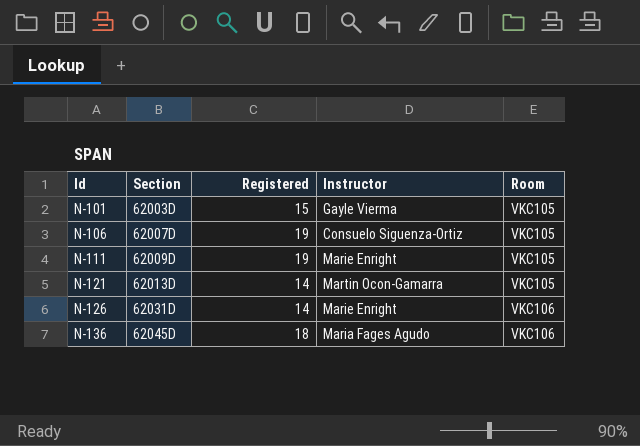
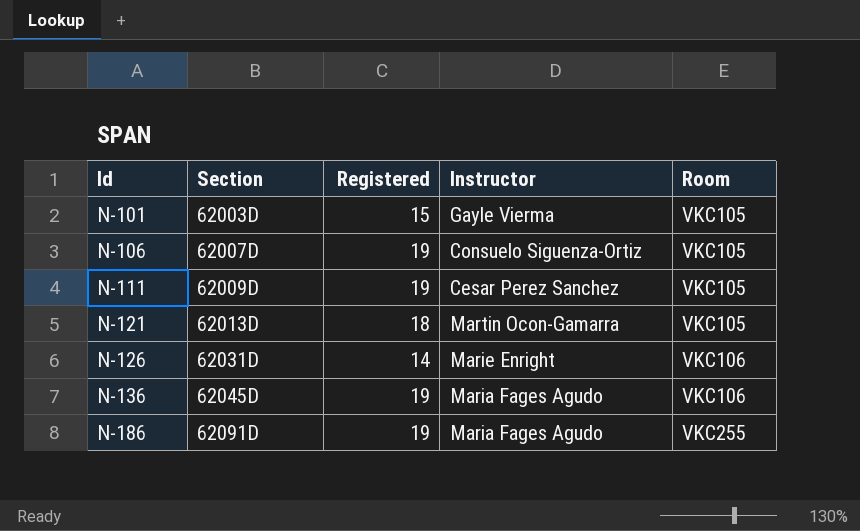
N-111 | Instructor: Marie Enright -> Cesar Perez Sanchez
N-121 | Registered: 14 -> 18
N-136 | Registered: 18 -> 19
row N-186: none -> 62091D | 19 | Maria Fages Agudo | VKC255

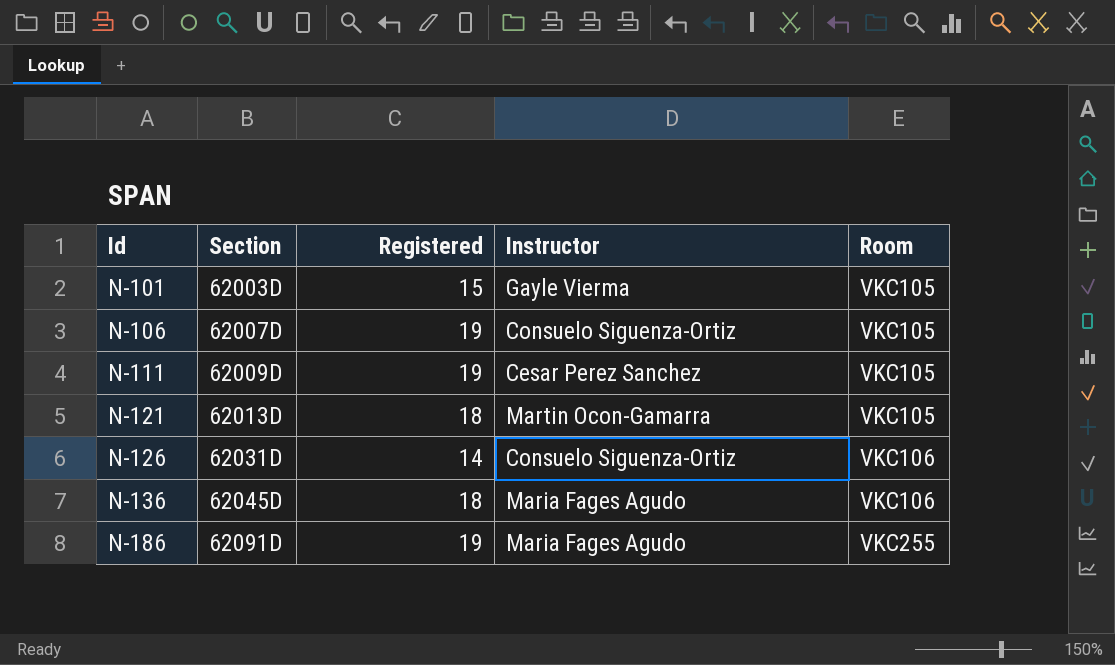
N-126 | Instructor: Marie Enright -> Consuelo Siguenza-Ortiz
N-136 | Registered: 19 -> 18

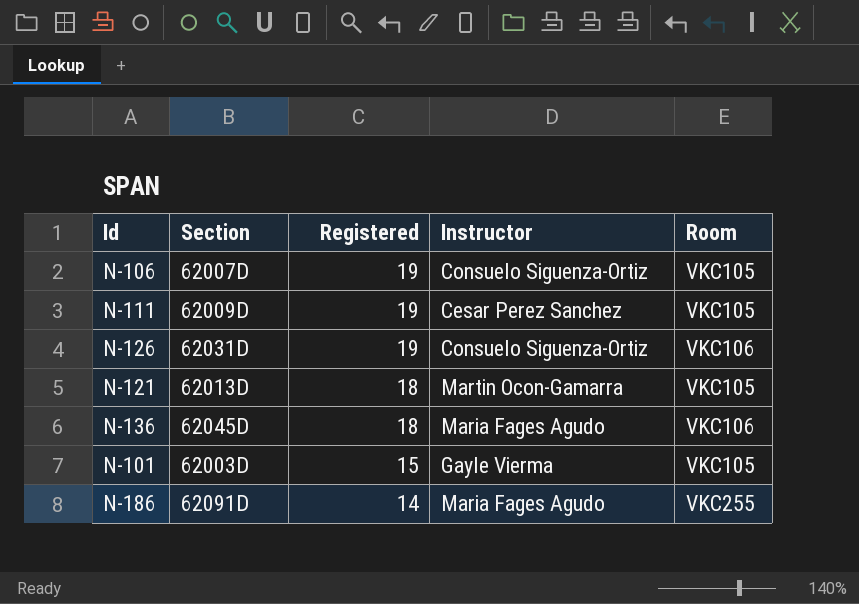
row order: Id ascending -> Registered descending
N-126 | Registered: 14 -> 19
N-186 | Registered: 19 -> 14

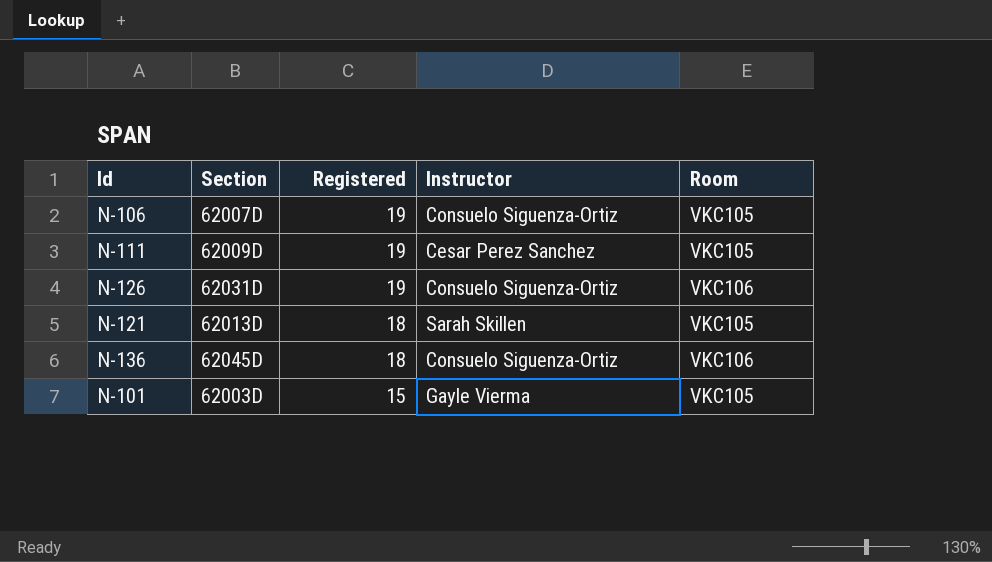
row N-186: 62091D | 14 | Maria Fages Agudo | VKC255 -> none
N-121 | Instructor: Martin Ocon-Gamarra -> Sarah Skillen
N-136 | Instructor: Maria Fages Agudo -> Consuelo Siguenza-Ortiz

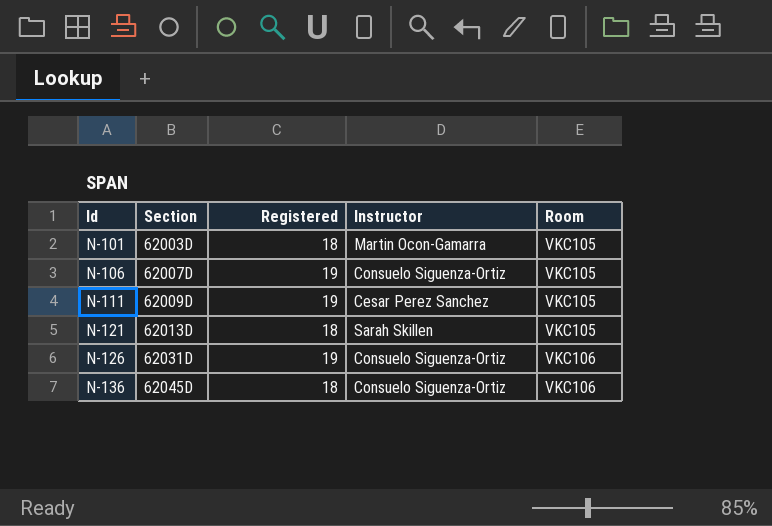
row order: Registered descending -> Id ascending
N-101 | Registered: 15 -> 18
N-101 | Instructor: Gayle Vierma -> Martin Ocon-Gamarra

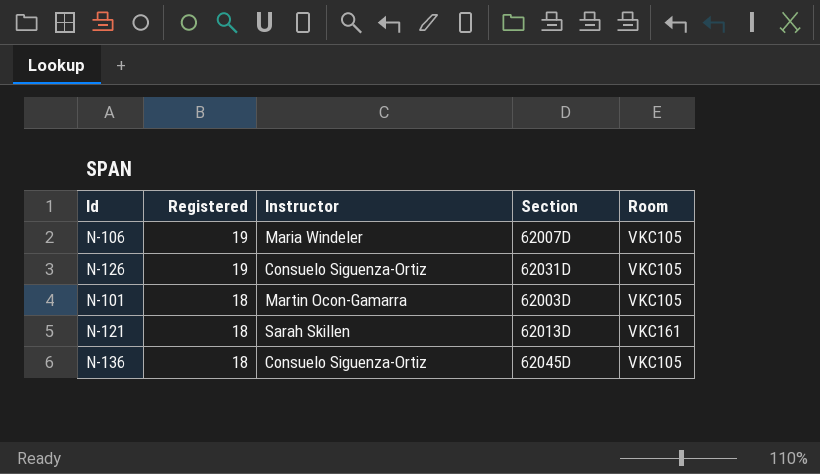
row order: Id ascending -> Registered descending
column Section | position: 2 -> 4
row N-111: 62009D | 19 | Cesar Perez Sanchez | VKC105 -> none
N-106 | Instructor: Consuelo Siguenza-Ortiz -> Maria Windeler
N-126 | Room: VKC106 -> VKC105
N-121 | Room: VKC105 -> VKC161
N-136 | Room: VKC106 -> VKC105

